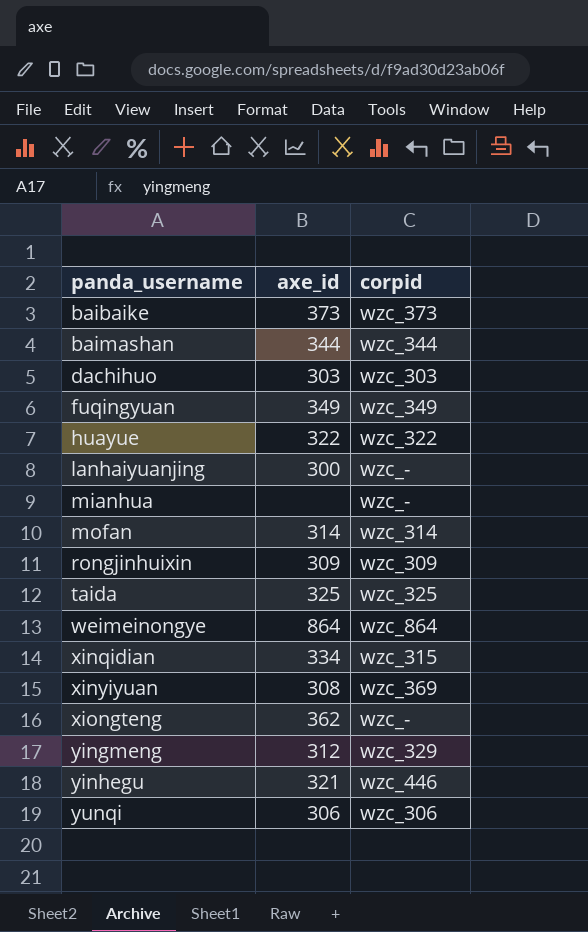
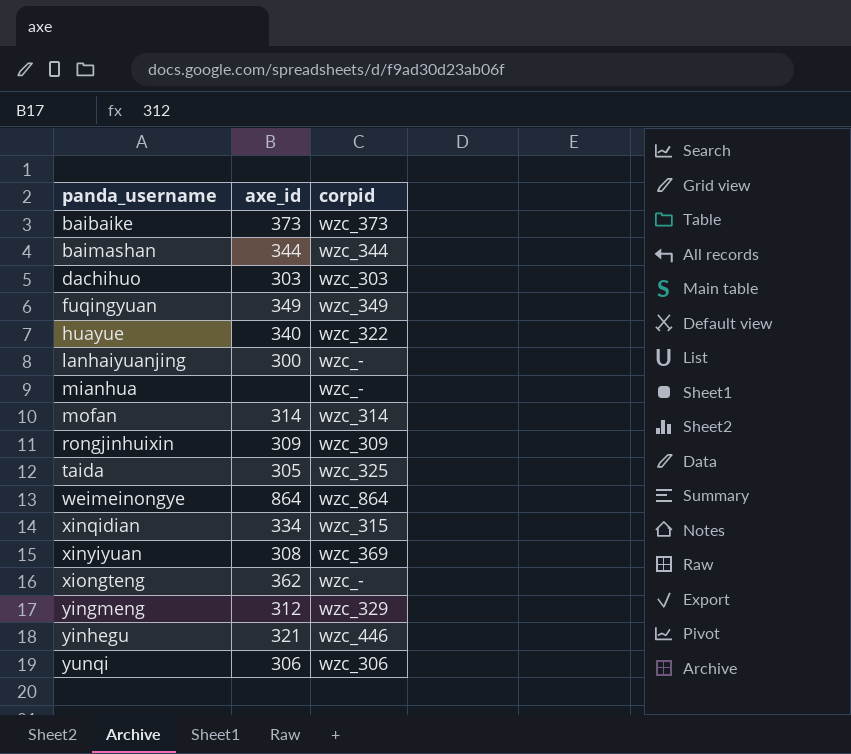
huayue | axe_id: 322 -> 340
taida | axe_id: 325 -> 305

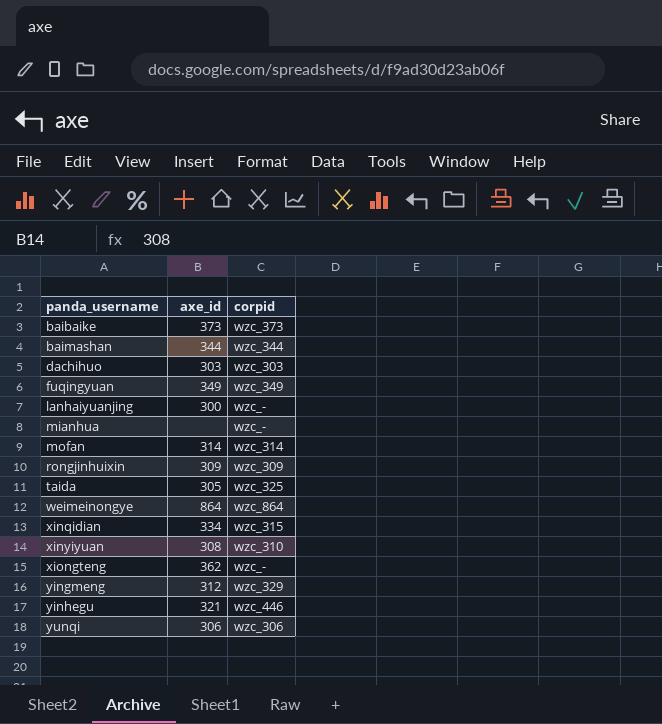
row huayue: 340 | wzc_322 -> none
xinyiyuan | corpid: wzc_369 -> wzc_310

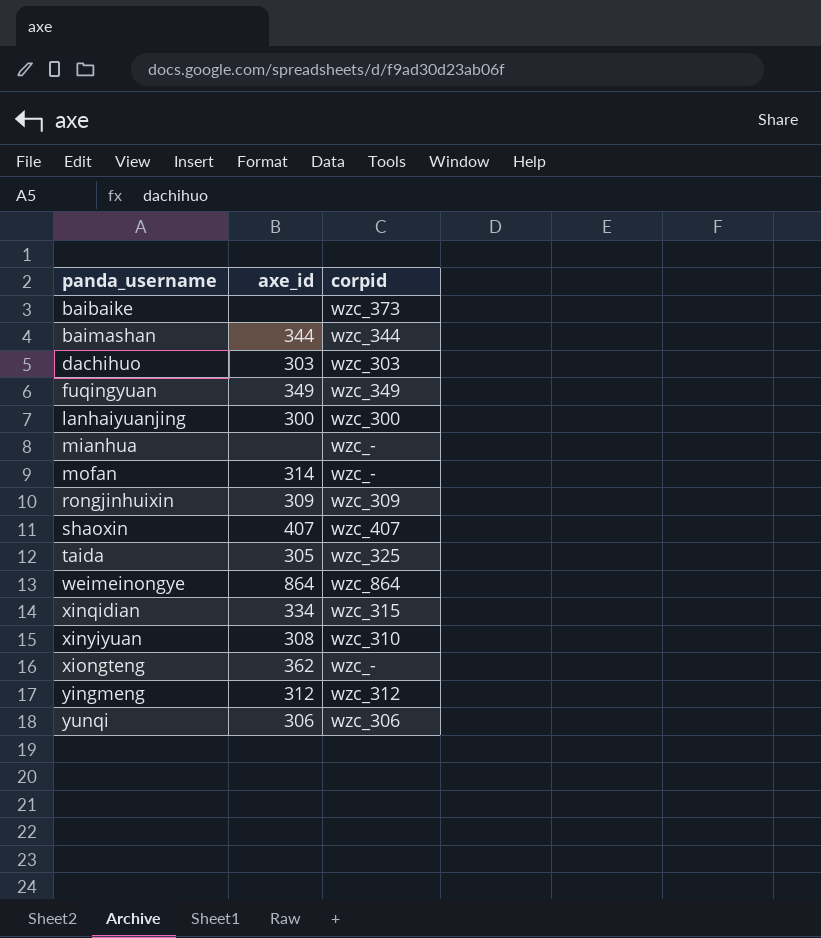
row yinhegu: 321 | wzc_446 -> none
baibaike | axe_id: 373 -> none
lanhaiyuanjing | corpid: wzc_- -> wzc_300
mofan | corpid: wzc_314 -> wzc_-
row shaoxin: none -> 407 | wzc_407
yingmeng | corpid: wzc_329 -> wzc_312

